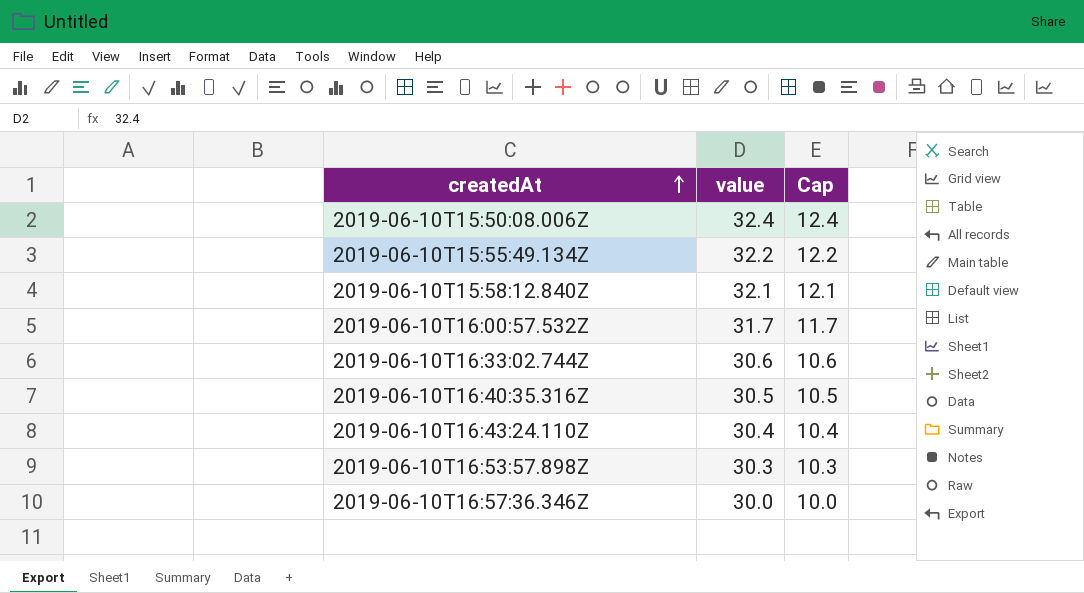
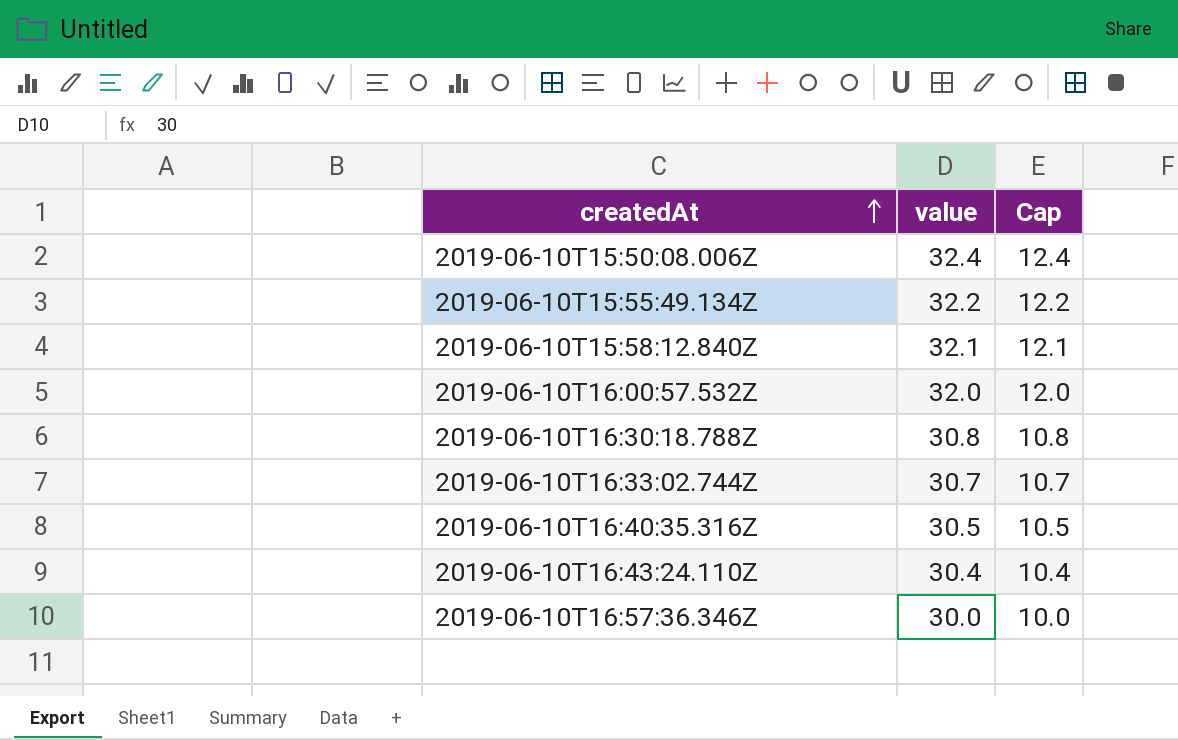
row 2019-06-10T16:53:57.898Z: 30.3 | 10.3 -> none
2019-06-10T16:00:57.532Z | value: 31.7 -> 32.0
2019-06-10T16:00:57.532Z | Cap: 11.7 -> 12.0
row 2019-06-10T16:30:18.788Z: none -> 30.8 | 10.8
2019-06-10T16:33:02.744Z | value: 30.6 -> 30.7
2019-06-10T16:33:02.744Z | Cap: 10.6 -> 10.7

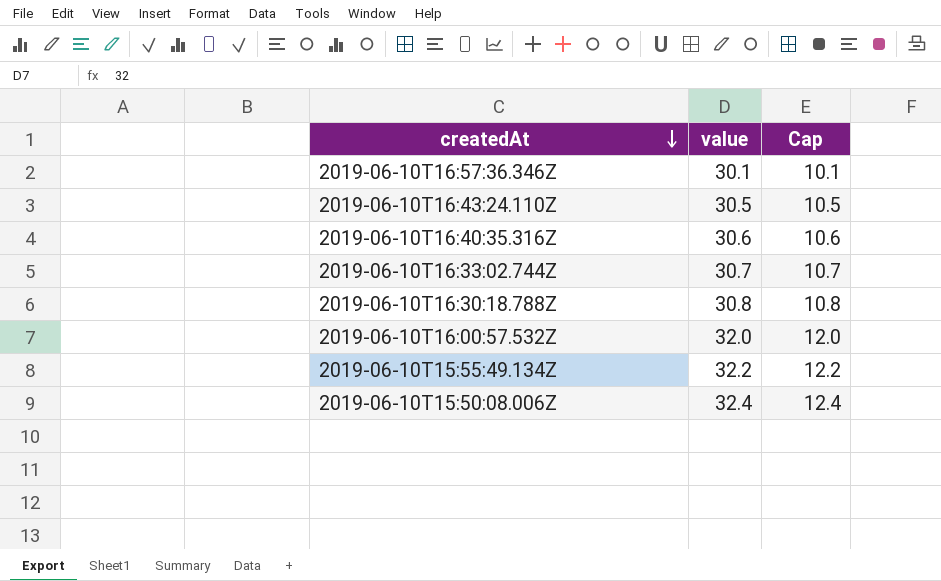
row order: createdAt ascending -> createdAt descending
row 2019-06-10T15:58:12.840Z: 32.1 | 12.1 -> none
2019-06-10T16:57:36.346Z | value: 30.0 -> 30.1
2019-06-10T16:57:36.346Z | Cap: 10.0 -> 10.1
2019-06-10T16:43:24.110Z | value: 30.4 -> 30.5
2019-06-10T16:43:24.110Z | Cap: 10.4 -> 10.5
2019-06-10T16:40:35.316Z | value: 30.5 -> 30.6
2019-06-10T16:40:35.316Z | Cap: 10.5 -> 10.6

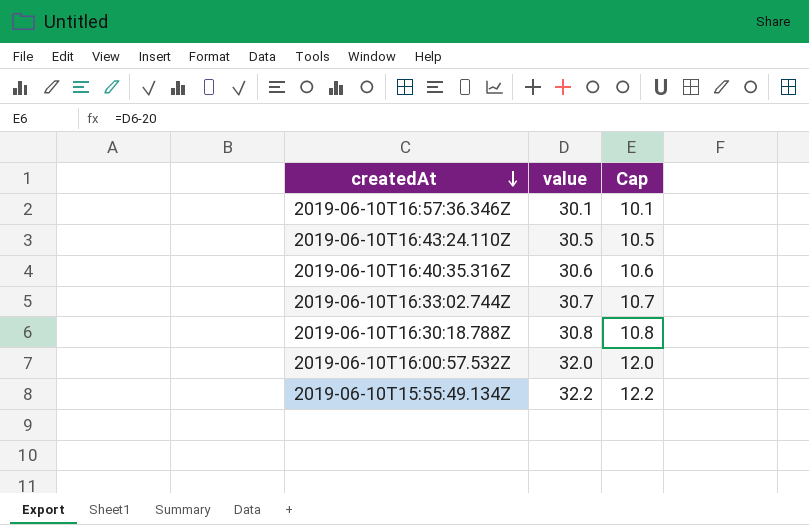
row 2019-06-10T15:50:08.006Z: 32.4 | 12.4 -> none

